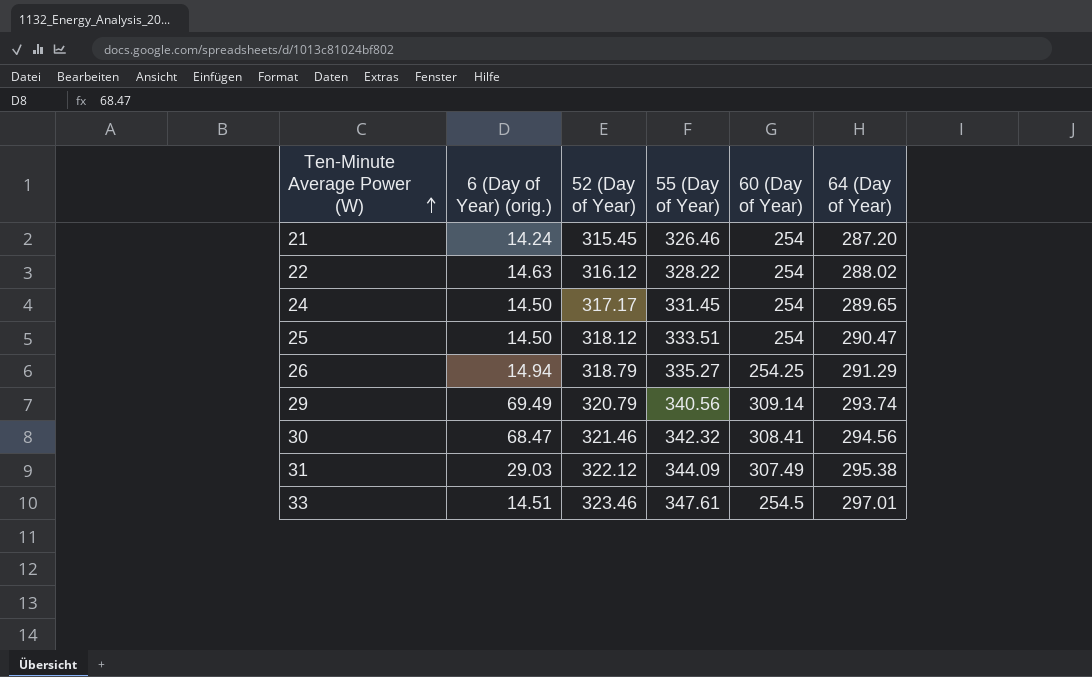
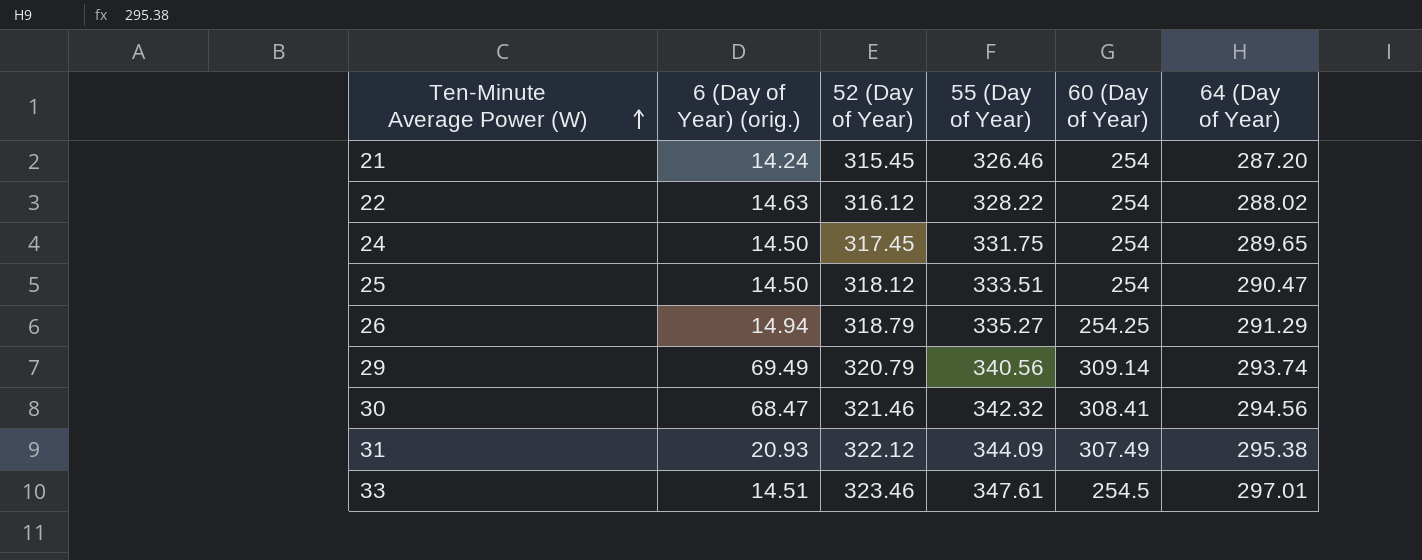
24 | 52 (Day of Year): 317.17 -> 317.45
24 | 55 (Day of Year): 331.45 -> 331.75
31 | 6 (Day of Year) (orig.): 29.03 -> 20.93

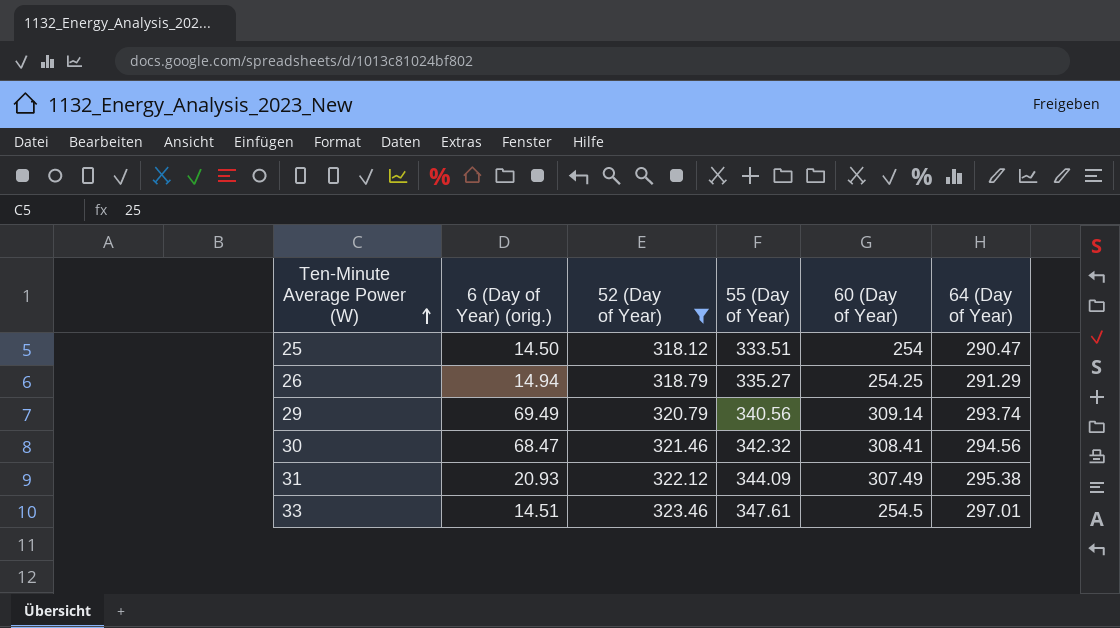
filter: none -> 52 (Day of Year) >= 318.12

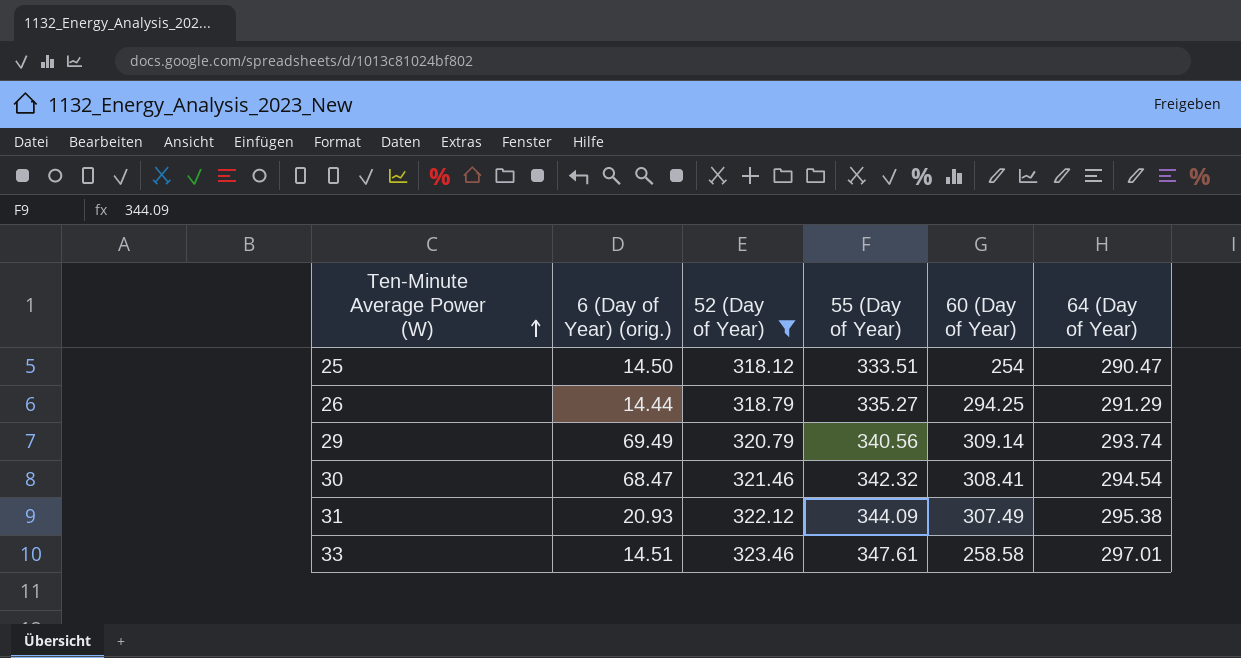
26 | 6 (Day of Year) (orig.): 14.94 -> 14.44
26 | 60 (Day of Year): 254.25 -> 294.25
30 | 64 (Day of Year): 294.56 -> 294.54
33 | 60 (Day of Year): 254.5 -> 258.58

